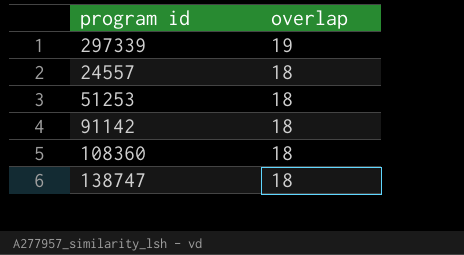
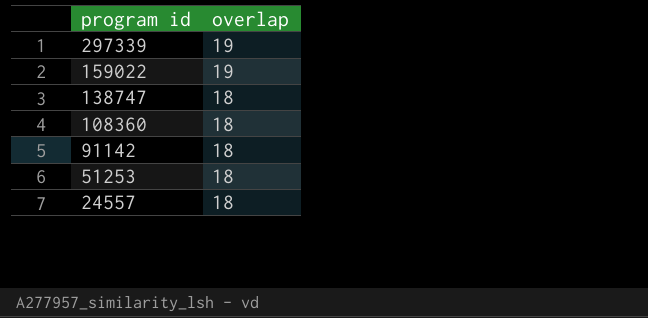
row order: overlap descending -> program id descending
row 159022: none -> 19

